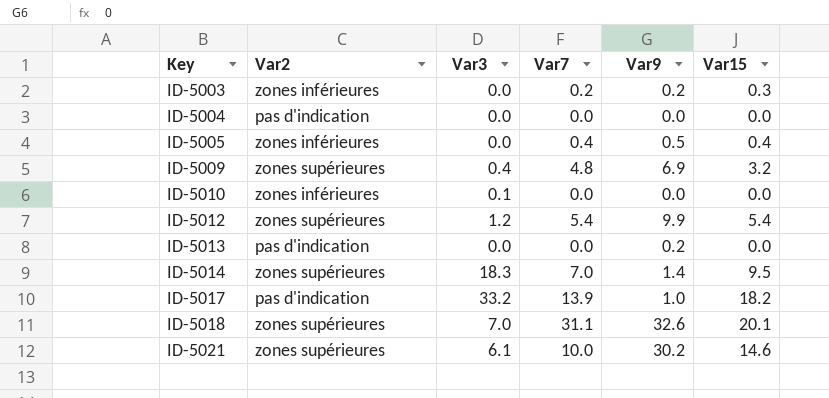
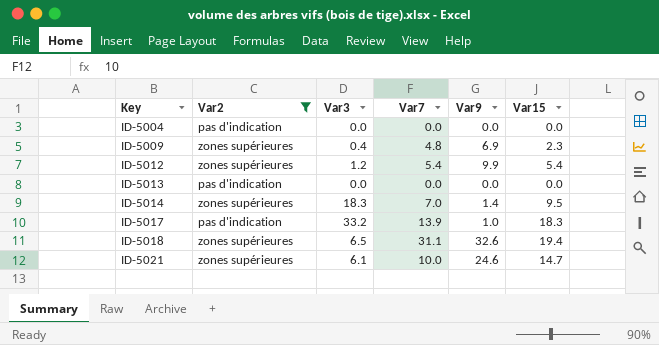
filter: none -> Var2 != zones inférieures
ID-5009 | Var15: 3.2 -> 2.3
ID-5013 | Var9: 0.2 -> 0.0
ID-5017 | Var15: 18.2 -> 18.3
ID-5018 | Var3: 7.0 -> 6.5
ID-5018 | Var15: 20.1 -> 19.4
ID-5021 | Var9: 30.2 -> 24.6
ID-5021 | Var15: 14.6 -> 14.7

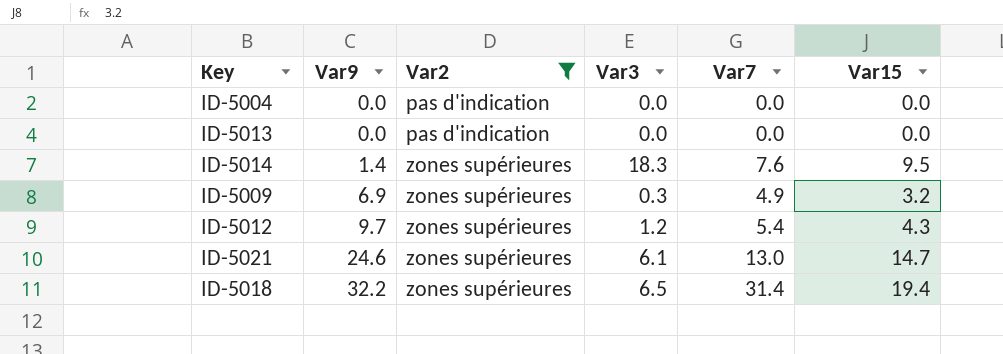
row order: Key ascending -> Var9 ascending
column Var9 | position: 5 -> 2
row ID-5017: pas d'indication | 33.2 | 13.9 | 1.0 | 18.3 -> none
ID-5014 | Var7: 7.0 -> 7.6
ID-5009 | Var3: 0.4 -> 0.3
ID-5009 | Var7: 4.8 -> 4.9
ID-5009 | Var15: 2.3 -> 3.2
ID-5012 | Var9: 9.9 -> 9.7
ID-5012 | Var15: 5.4 -> 4.3
ID-5021 | Var7: 10.0 -> 13.0
ID-5018 | Var9: 32.6 -> 32.2
ID-5018 | Var7: 31.1 -> 31.4

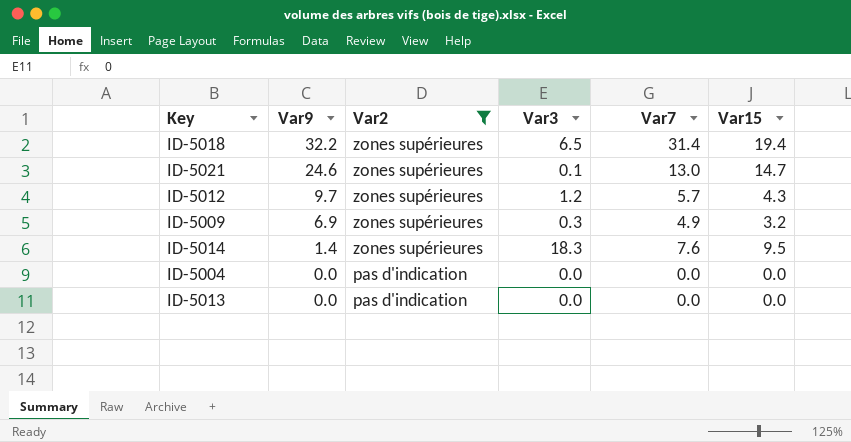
row order: Var9 ascending -> Var9 descending
ID-5021 | Var3: 6.1 -> 0.1
ID-5012 | Var7: 5.4 -> 5.7

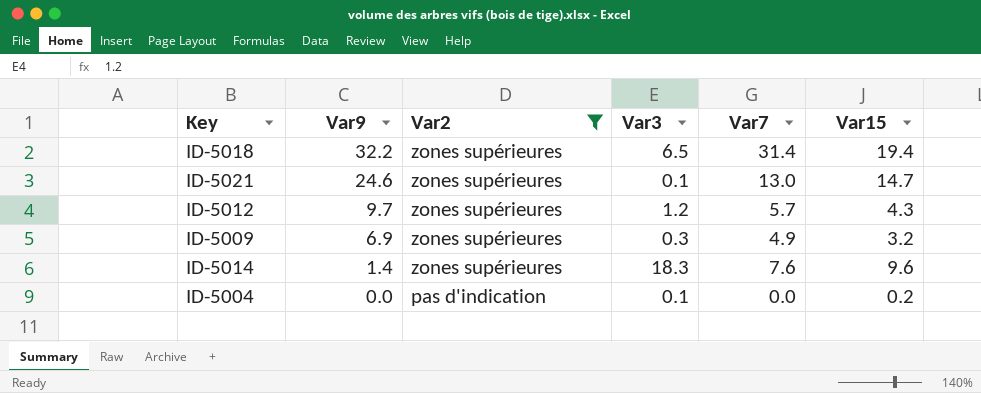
row ID-5013: 0.0 | pas d'indication | 0.0 | 0.0 | 0.0 -> none
ID-5014 | Var15: 9.5 -> 9.6
ID-5004 | Var3: 0.0 -> 0.1
ID-5004 | Var15: 0.0 -> 0.2

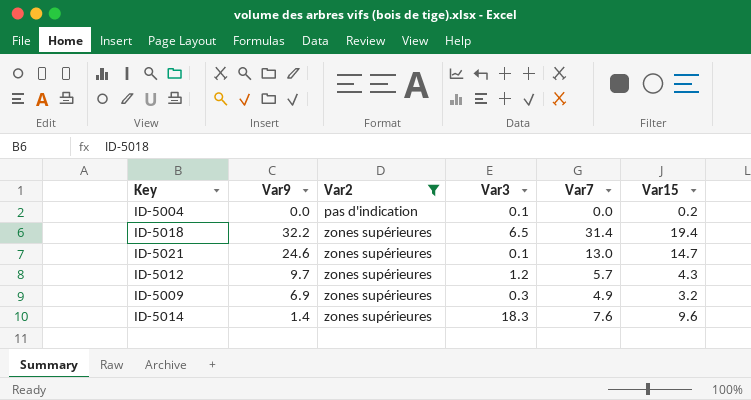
row order: Var9 descending -> Var2 ascending

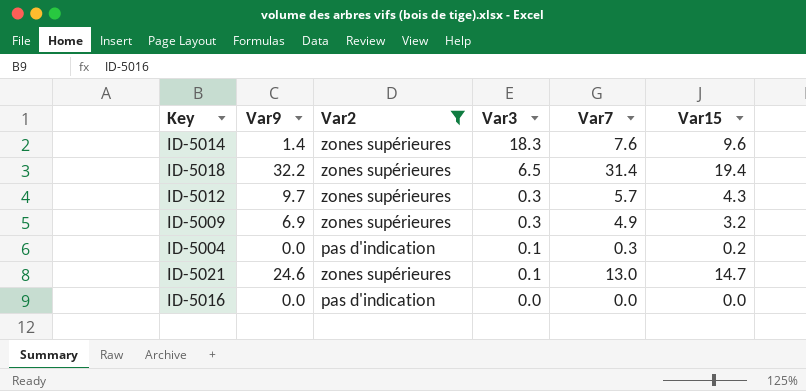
row order: Var2 ascending -> Var3 descending
ID-5012 | Var3: 1.2 -> 0.3
ID-5004 | Var7: 0.0 -> 0.3
row ID-5016: none -> 0.0 | pas d'indication | 0.0 | 0.0 | 0.0

